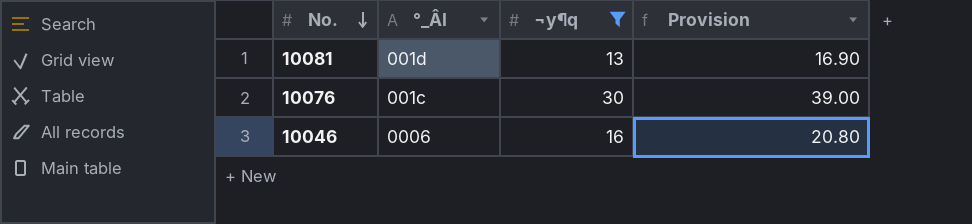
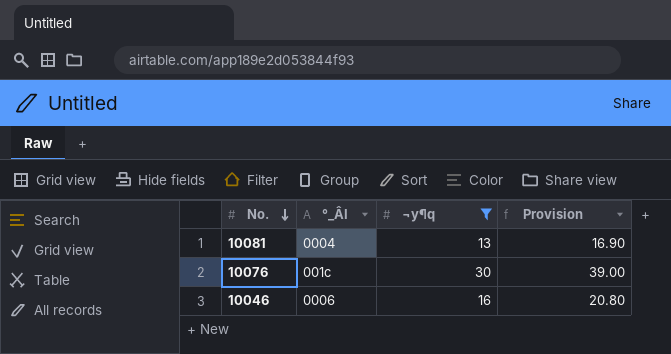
10081 | °_ÂI: 001d -> 0004

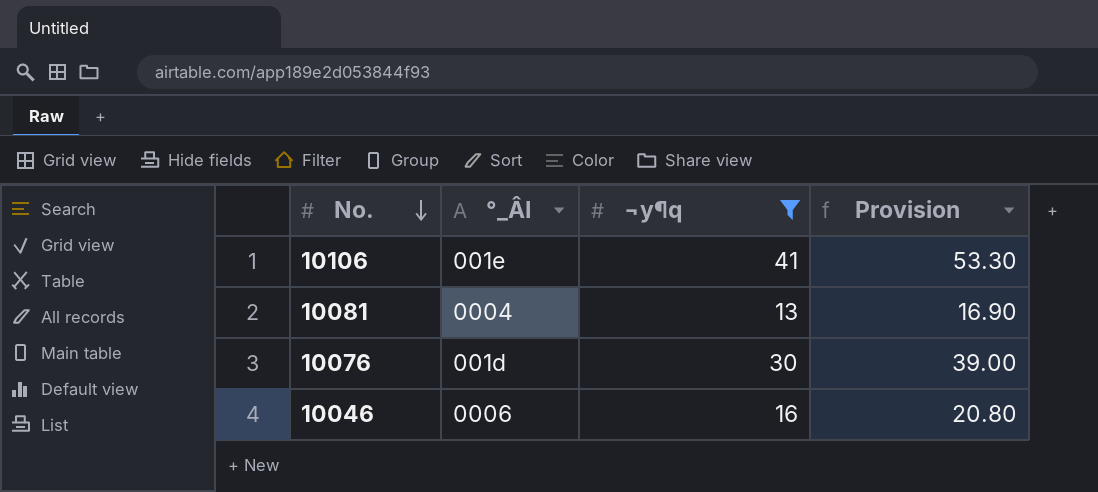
row 10106: none -> 001e | 41 | 53.30
10076 | °_ÂI: 001c -> 001d

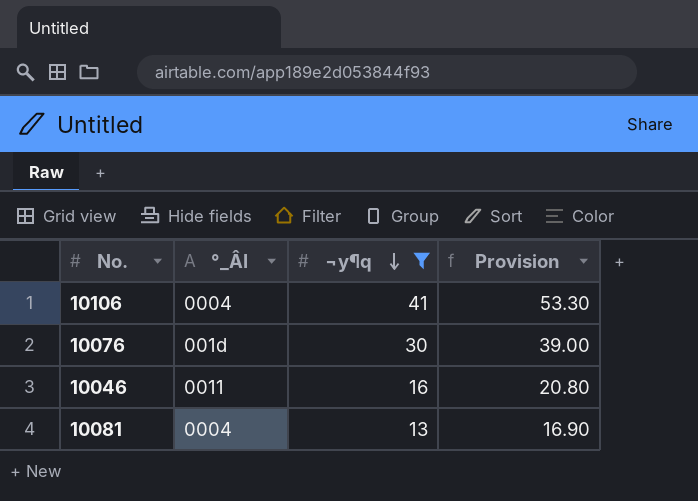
row order: No. descending -> ¬y¶q descending
10106 | °_ÂI: 001e -> 0004
10046 | °_ÂI: 0006 -> 0011

